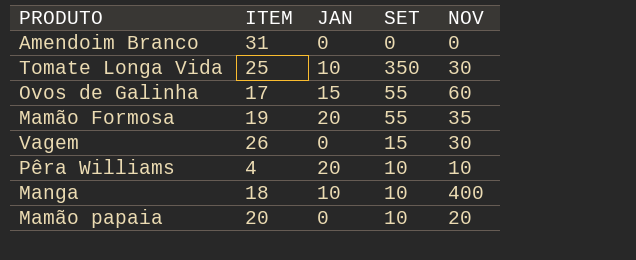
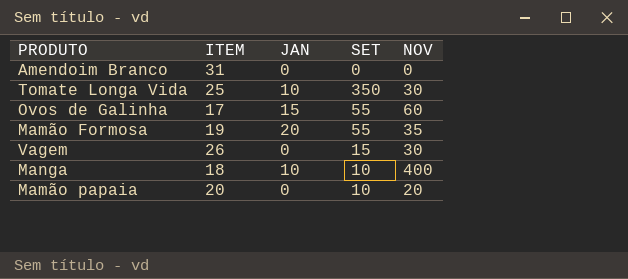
row Pêra Williams: 4 | 20 | 10 | 10 -> none

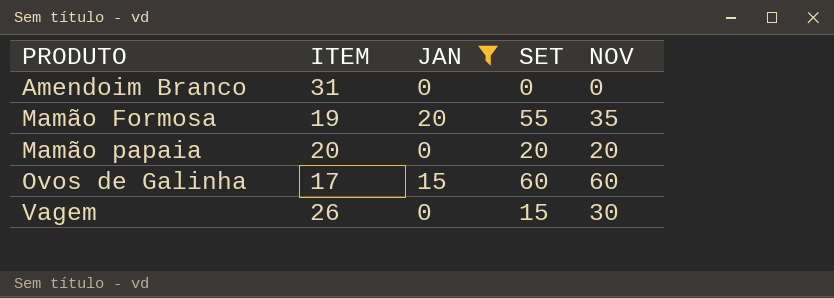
filter: none -> JAN != 10
row order: none -> PRODUTO ascending
Mamão papaia | SET: 10 -> 20
Ovos de Galinha | SET: 55 -> 60

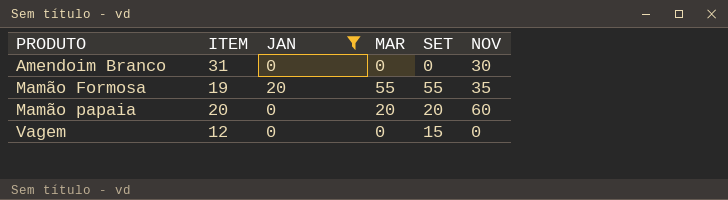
column MAR | position: none -> 4
row Ovos de Galinha: 17 | 15 | 60 | 60 -> none
Amendoim Branco | NOV: 0 -> 30
Mamão papaia | NOV: 20 -> 60
Vagem | ITEM: 26 -> 12
Vagem | NOV: 30 -> 0

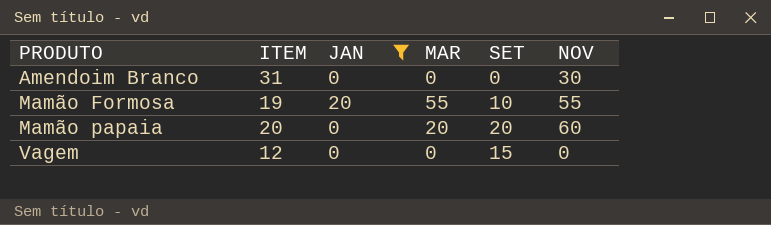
Mamão Formosa | SET: 55 -> 10
Mamão Formosa | NOV: 35 -> 55

